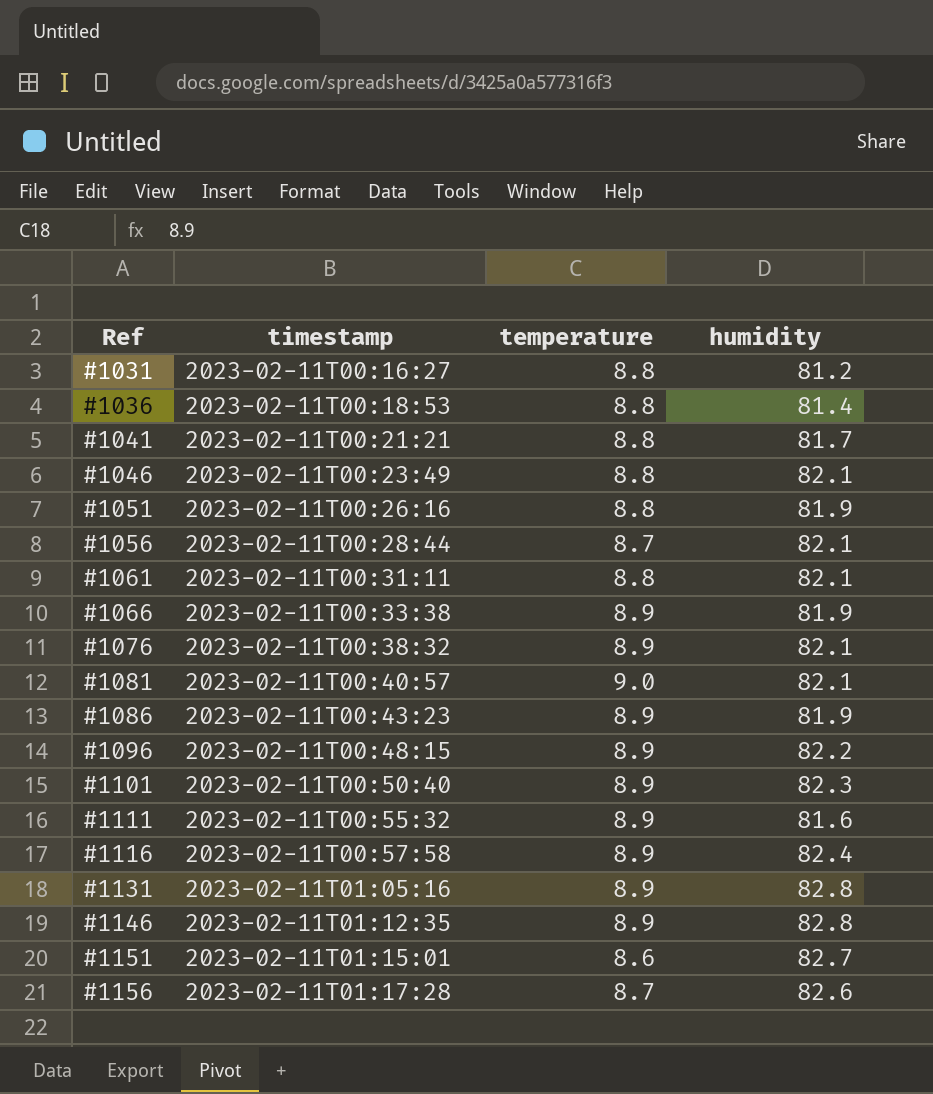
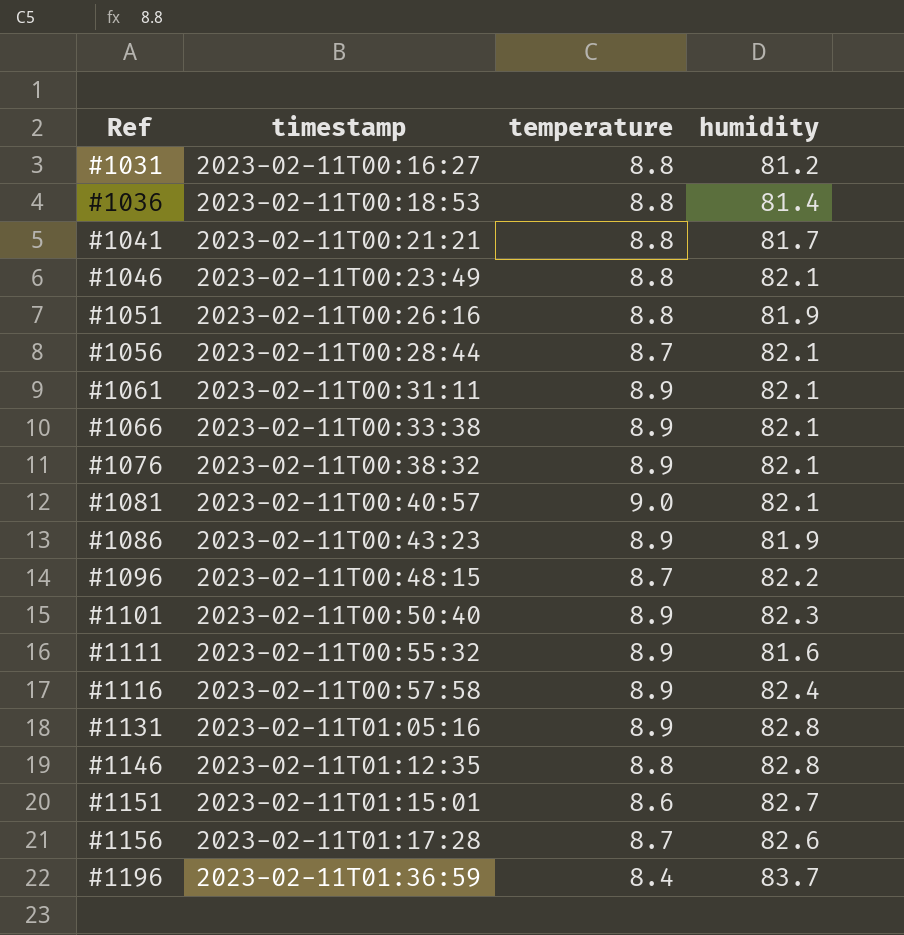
#1061 | temperature: 8.8 -> 8.9
#1066 | humidity: 81.9 -> 82.1
#1096 | temperature: 8.9 -> 8.7
#1146 | temperature: 8.9 -> 8.8
row #1196: none -> 2023-02-11T01:36:59 | 8.4 | 83.7

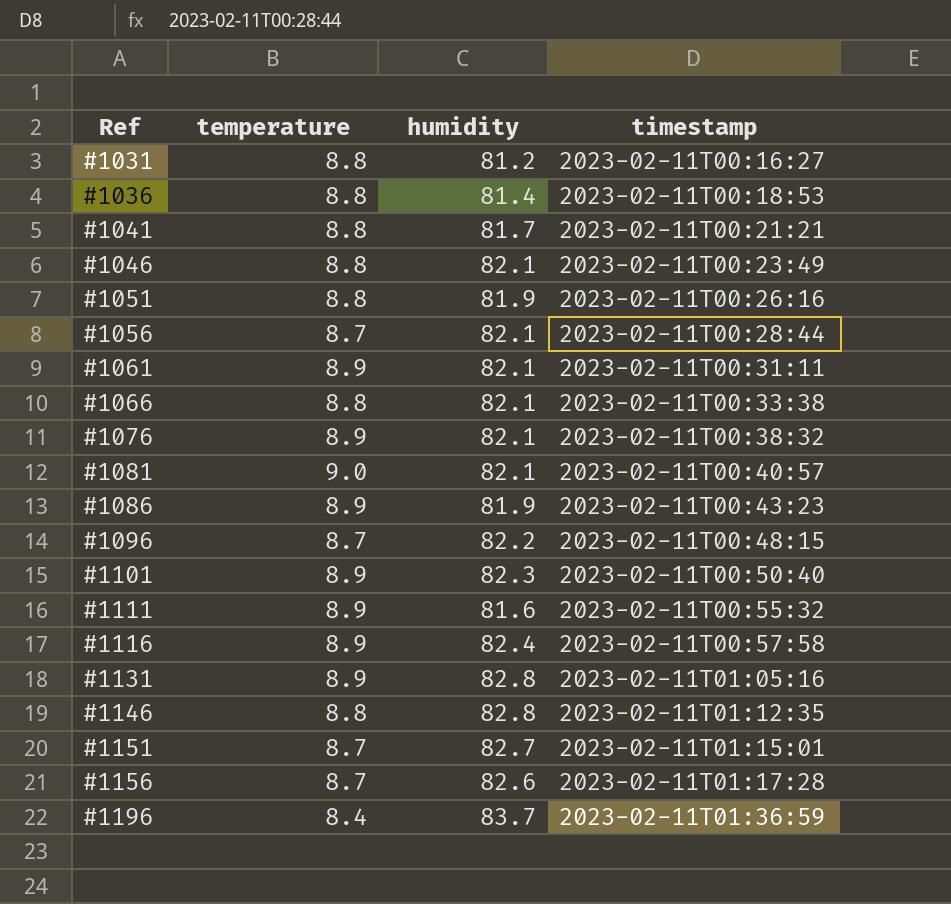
column timestamp | position: 2 -> 4
#1066 | temperature: 8.9 -> 8.8
#1151 | temperature: 8.6 -> 8.7

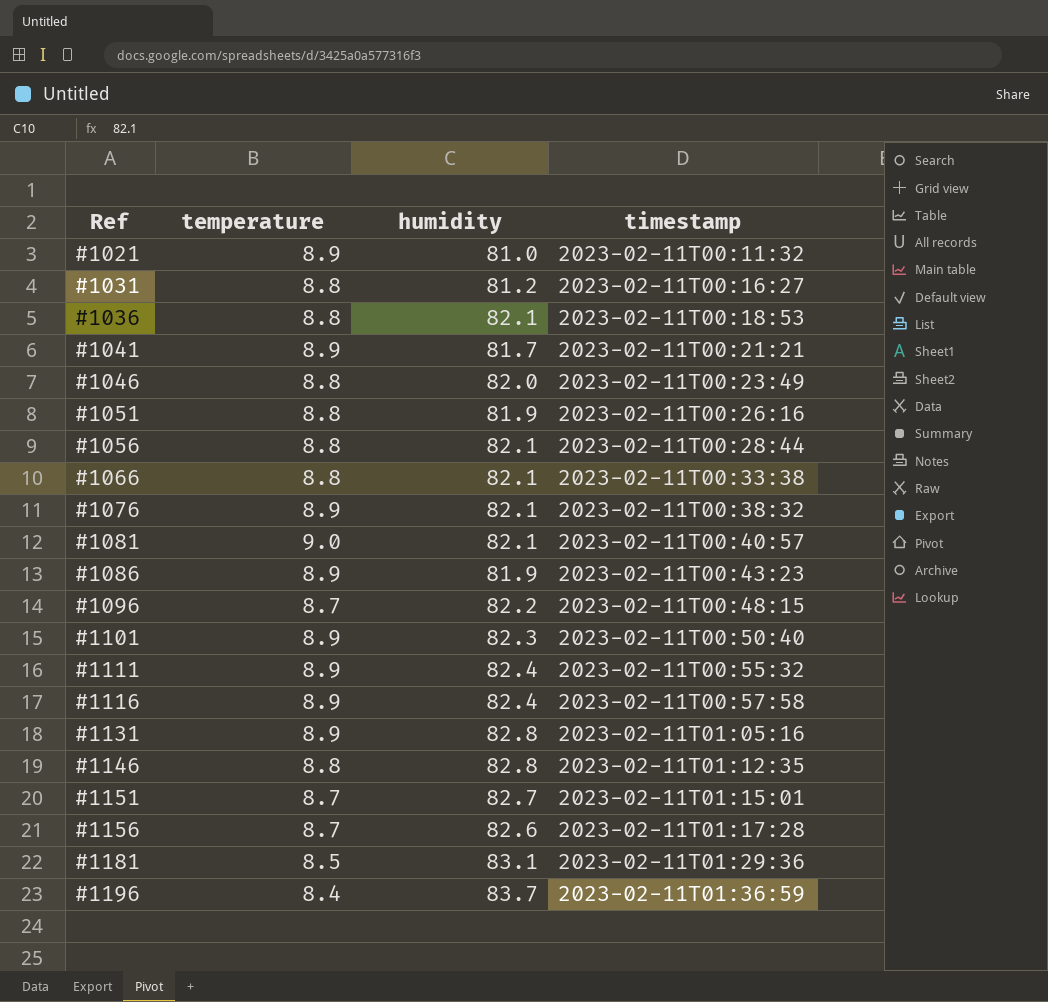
row #1061: 8.9 | 82.1 | 2023-02-11T00:31:11 -> none
row #1021: none -> 8.9 | 81.0 | 2023-02-11T00:11:32
#1036 | humidity: 81.4 -> 82.1
#1041 | temperature: 8.8 -> 8.9
#1046 | humidity: 82.1 -> 82.0
#1056 | temperature: 8.7 -> 8.8
#1111 | humidity: 81.6 -> 82.4
row #1181: none -> 8.5 | 83.1 | 2023-02-11T01:29:36

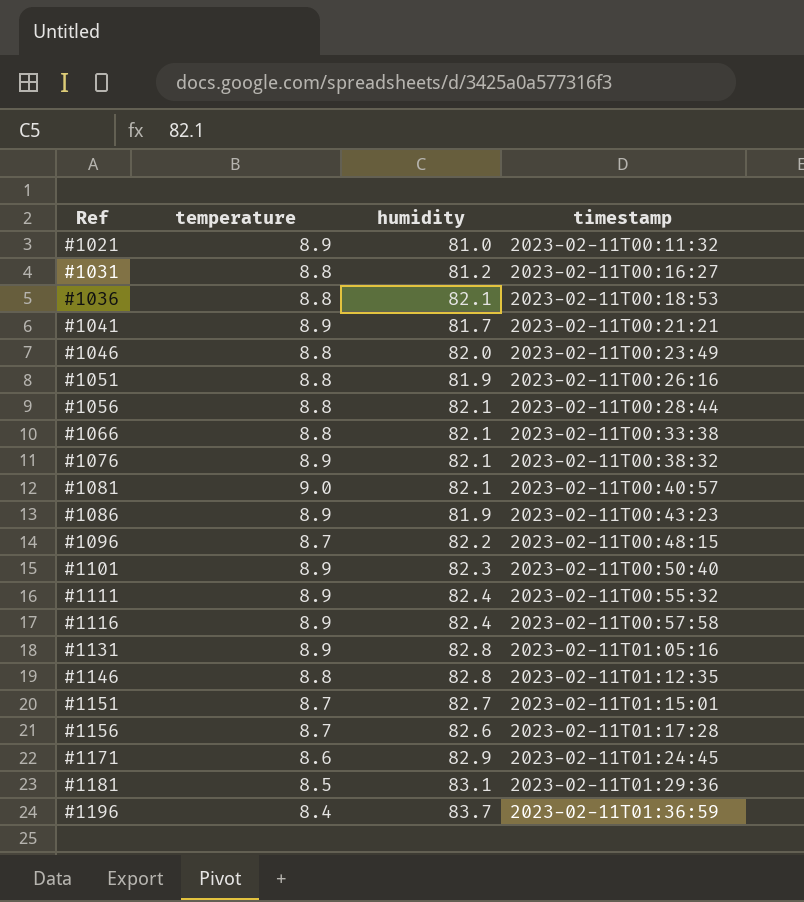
row #1171: none -> 8.6 | 82.9 | 2023-02-11T01:24:45

